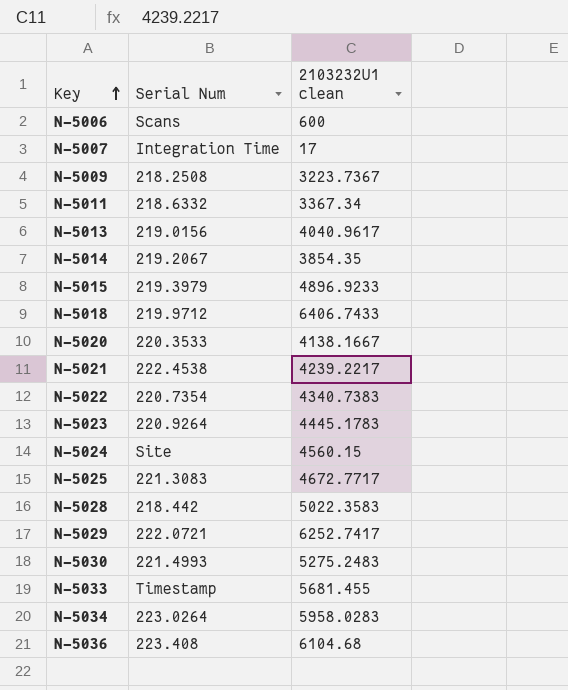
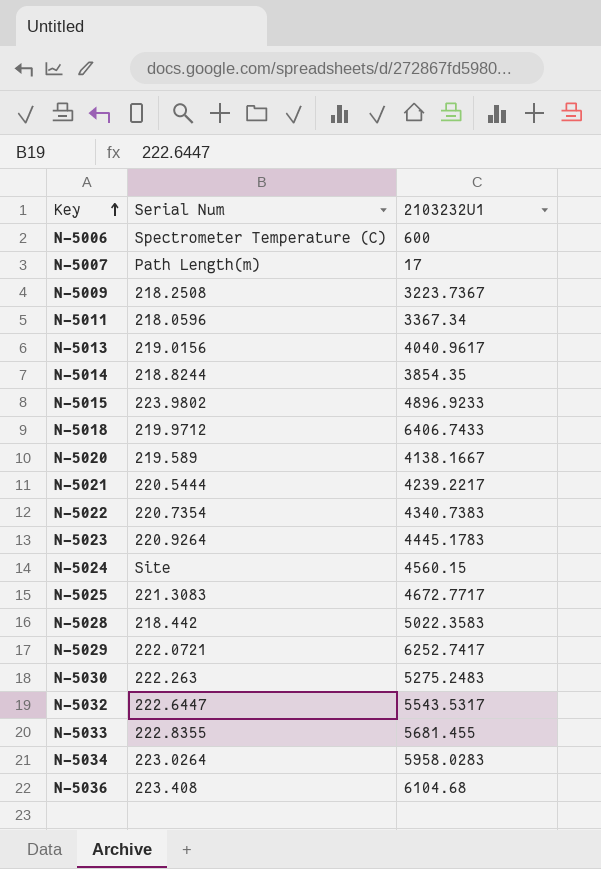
column name: 2103232U1 clean -> 2103232U1
N-5006 | Serial Num: Scans -> Spectrometer Temperature (C)
N-5007 | Serial Num: Integration Time -> Path Length(m)
N-5011 | Serial Num: 218.6332 -> 218.0596
N-5014 | Serial Num: 219.2067 -> 218.8244
N-5015 | Serial Num: 219.3979 -> 223.9802
N-5020 | Serial Num: 220.3533 -> 219.589
N-5021 | Serial Num: 222.4538 -> 220.5444
N-5030 | Serial Num: 221.4993 -> 222.263
row N-5032: none -> 222.6447 | 5543.5317
N-5033 | Serial Num: Timestamp -> 222.8355

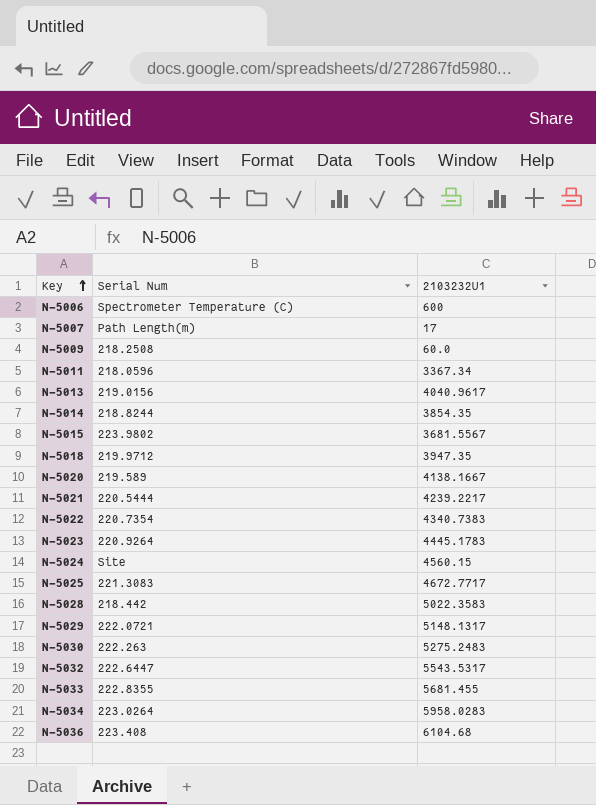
N-5009 | 2103232U1: 3223.7367 -> 60.0
N-5015 | 2103232U1: 4896.9233 -> 3681.5567
N-5018 | 2103232U1: 6406.7433 -> 3947.35
N-5029 | 2103232U1: 6252.7417 -> 5148.1317

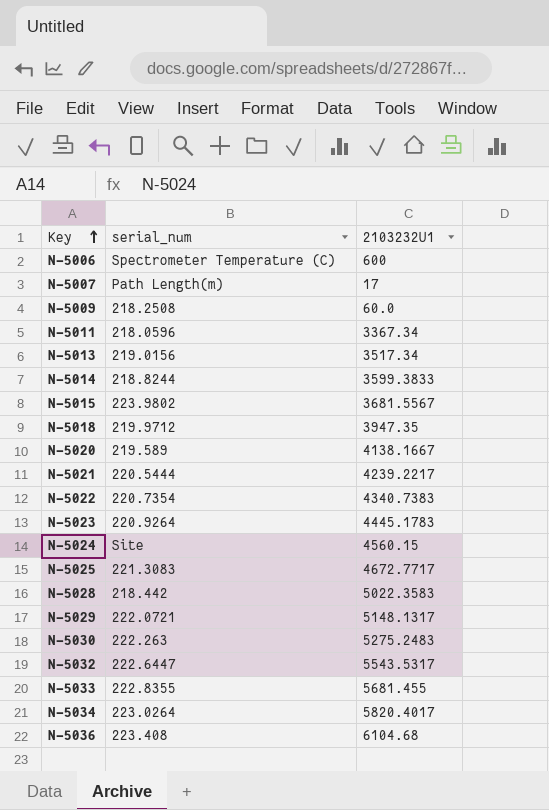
column name: Serial Num -> serial_num
N-5013 | 2103232U1: 4040.9617 -> 3517.34
N-5014 | 2103232U1: 3854.35 -> 3599.3833
N-5034 | 2103232U1: 5958.0283 -> 5820.4017

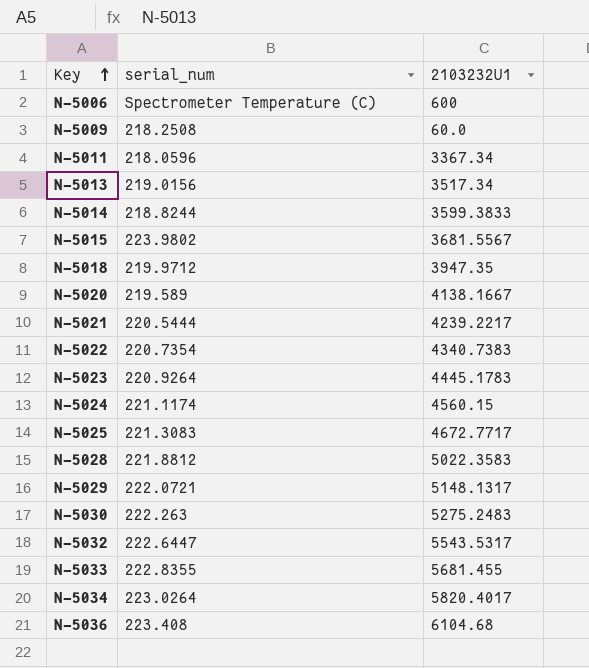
row N-5007: Path Length(m) | 17 -> none
N-5024 | serial_num: Site -> 221.1174
N-5028 | serial_num: 218.442 -> 221.8812

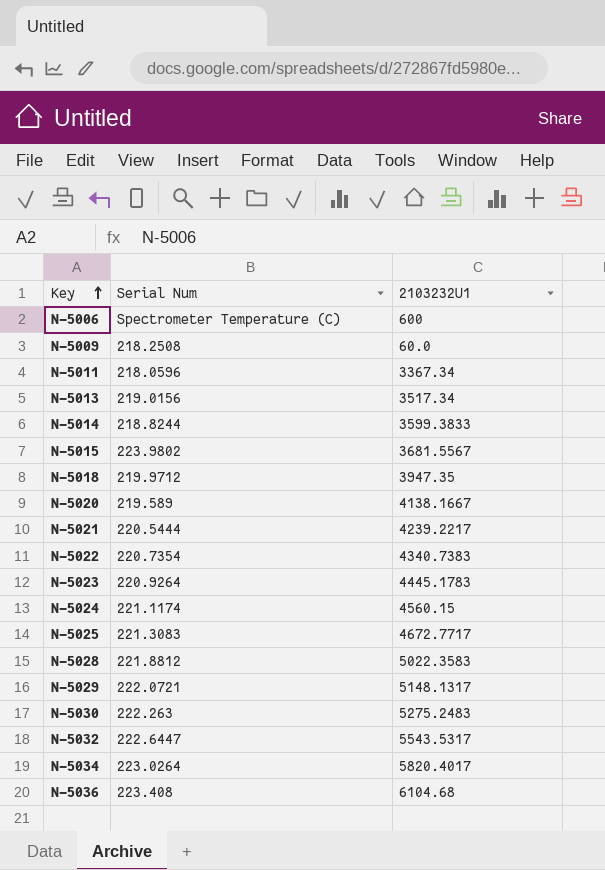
column name: serial_num -> Serial Num
row N-5033: 222.8355 | 5681.455 -> none

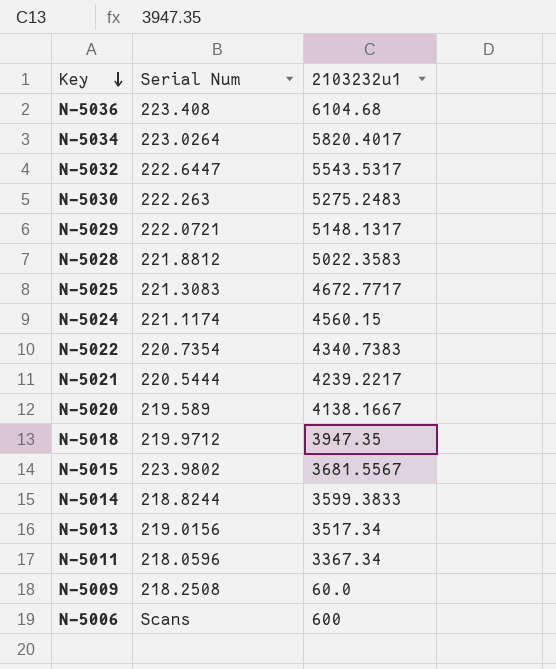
row order: Key ascending -> Key descending
column name: 2103232U1 -> 2103232u1
row N-5023: 220.9264 | 4445.1783 -> none
N-5006 | Serial Num: Spectrometer Temperature (C) -> Scans

